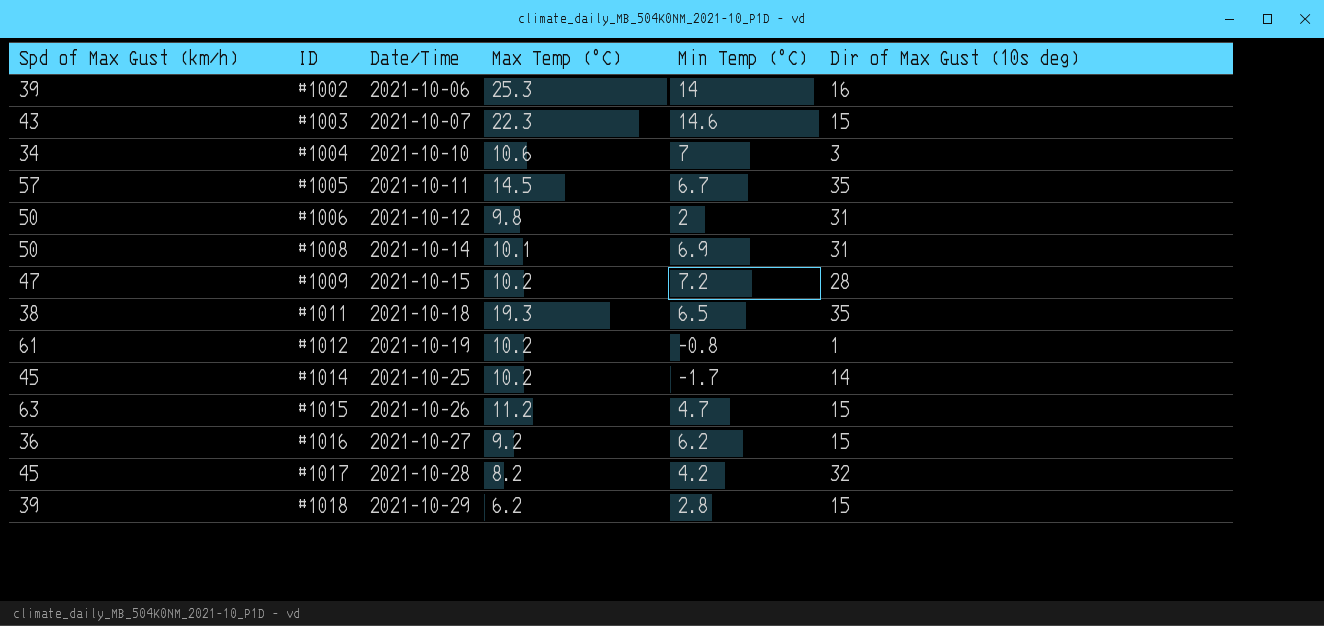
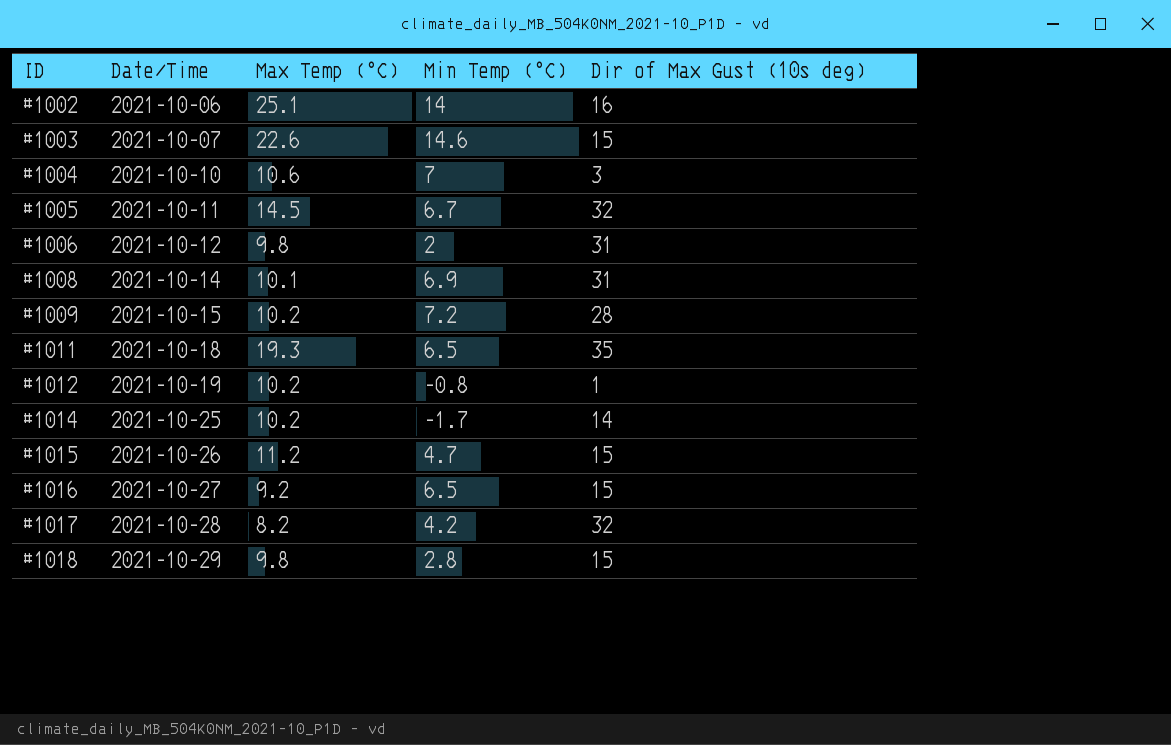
column Spd of Max Gust (km/h) | position: 1 -> none
#1002 | Max Temp (°C): 25.3 -> 25.1
#1003 | Max Temp (°C): 22.3 -> 22.6
#1005 | Dir of Max Gust (10s deg): 35 -> 32
#1016 | Min Temp (°C): 6.2 -> 6.5
#1018 | Max Temp (°C): 6.2 -> 9.8

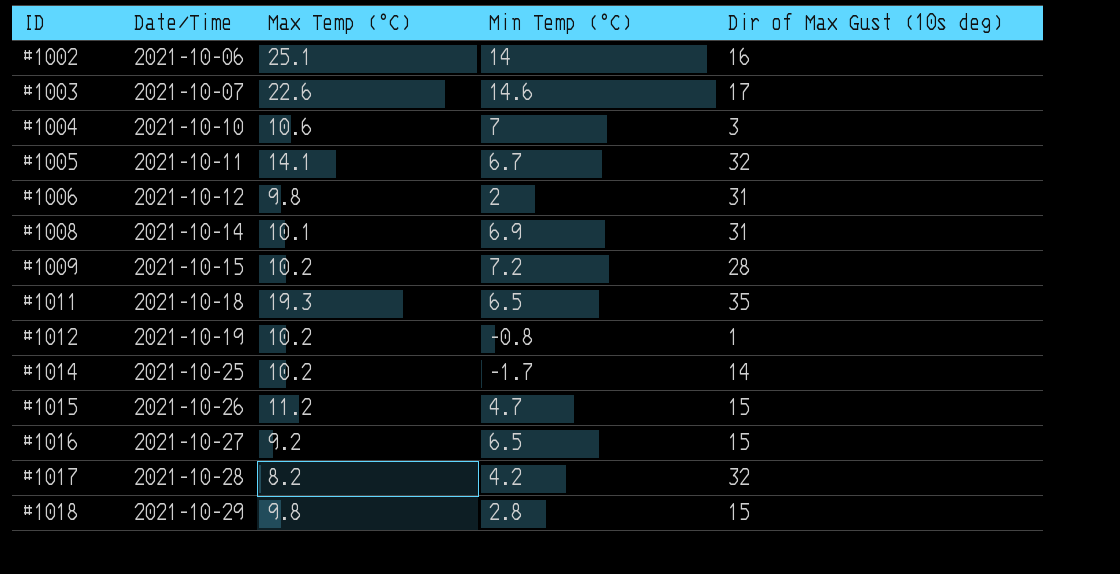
#1003 | Dir of Max Gust (10s deg): 15 -> 17
#1005 | Max Temp (°C): 14.5 -> 14.1

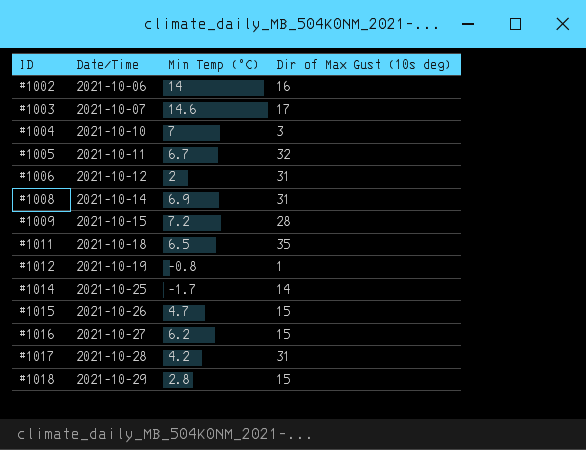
column Max Temp (°C) | position: 3 -> none
#1016 | Min Temp (°C): 6.5 -> 6.2
#1017 | Dir of Max Gust (10s deg): 32 -> 31

